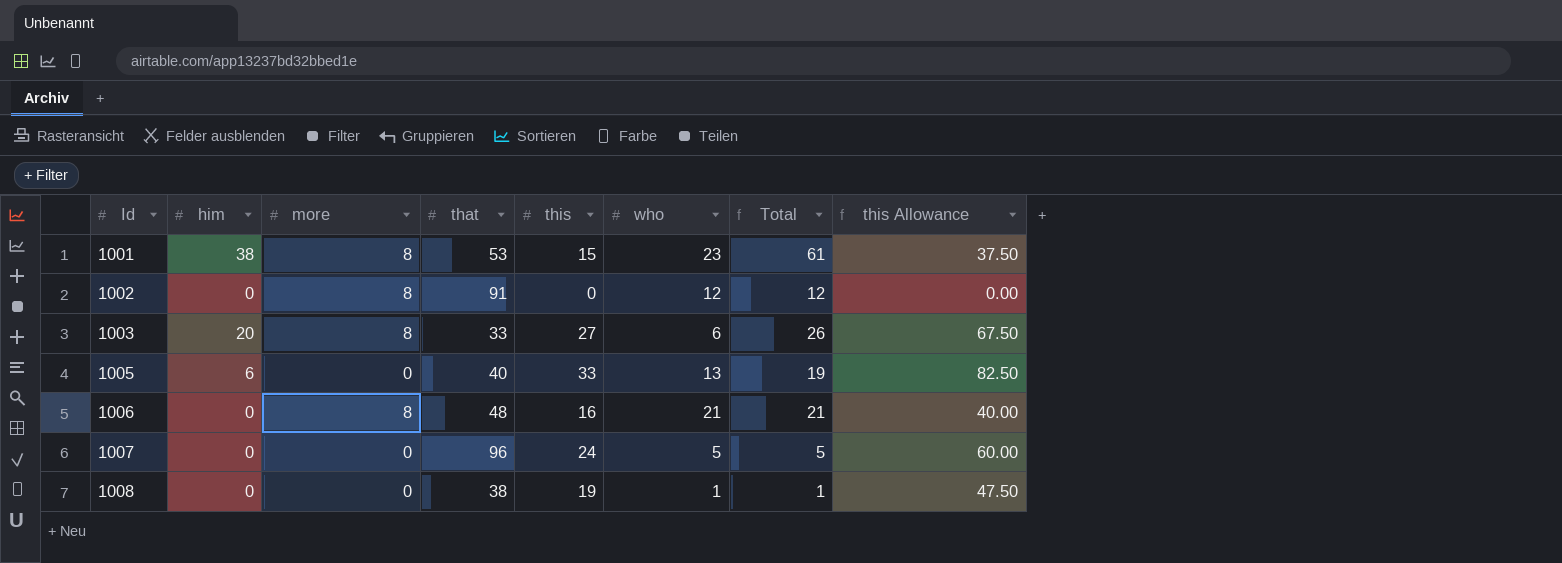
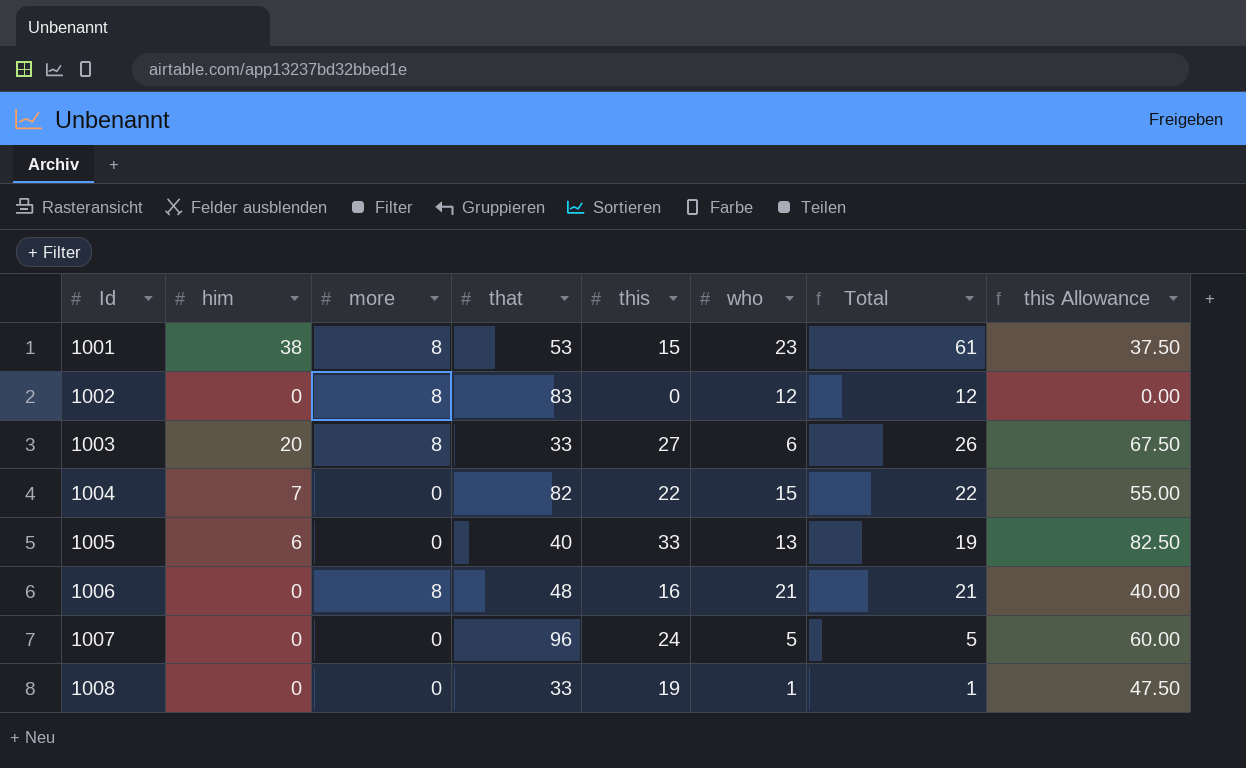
1002 | that: 91 -> 83
row 1004: none -> 7 | 0 | 82 | 22 | 15 | 22 | 55.00
1008 | that: 38 -> 33

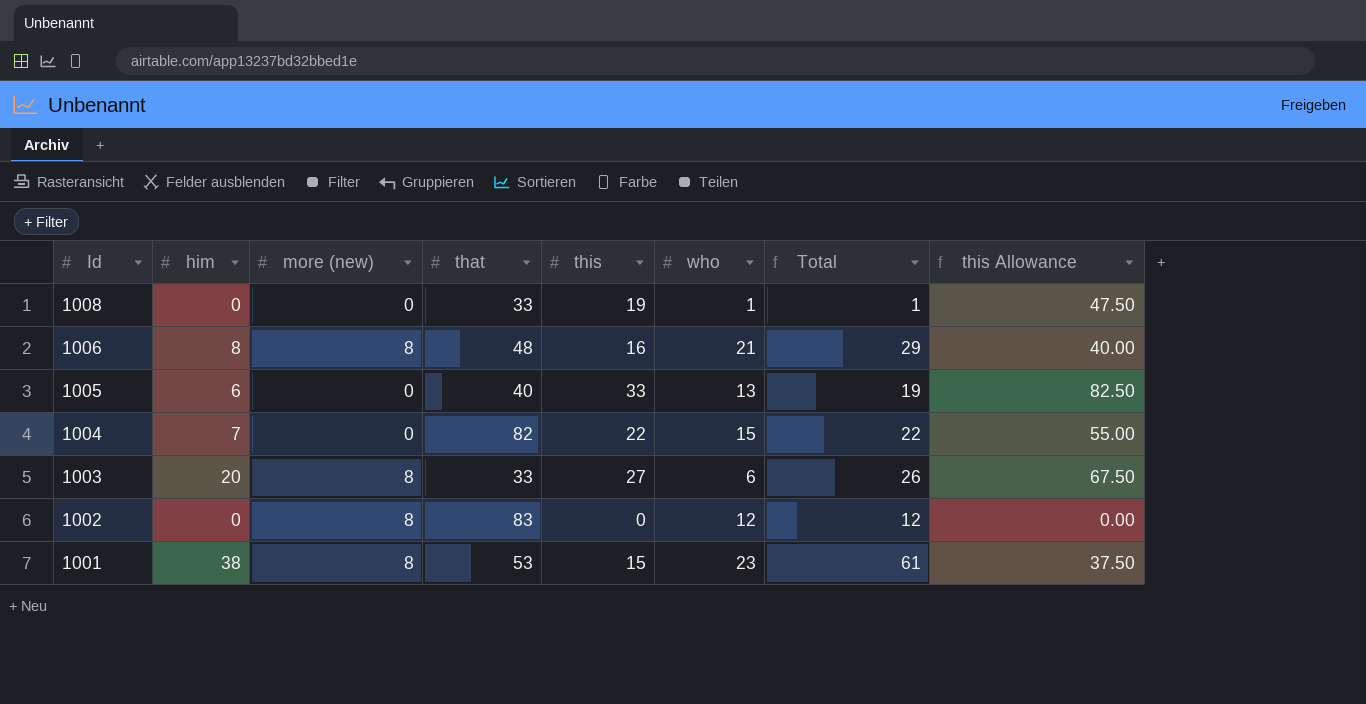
row order: Id ascending -> Id descending
column name: more -> more (new)
row 1007: 0 | 0 | 96 | 24 | 5 | 5 | 60.00 -> none
1006 | him: 0 -> 8
1006 | Total: 21 -> 29

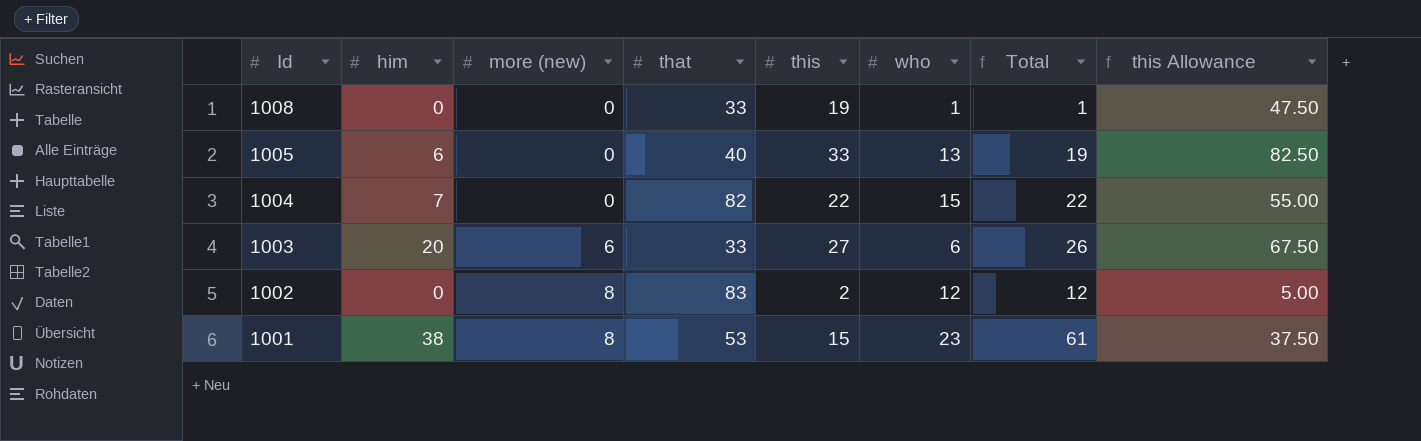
row 1006: 8 | 8 | 48 | 16 | 21 | 29 | 40.00 -> none
1003 | more (new): 8 -> 6
1002 | this: 0 -> 2
1002 | this Allowance: 0.00 -> 5.00

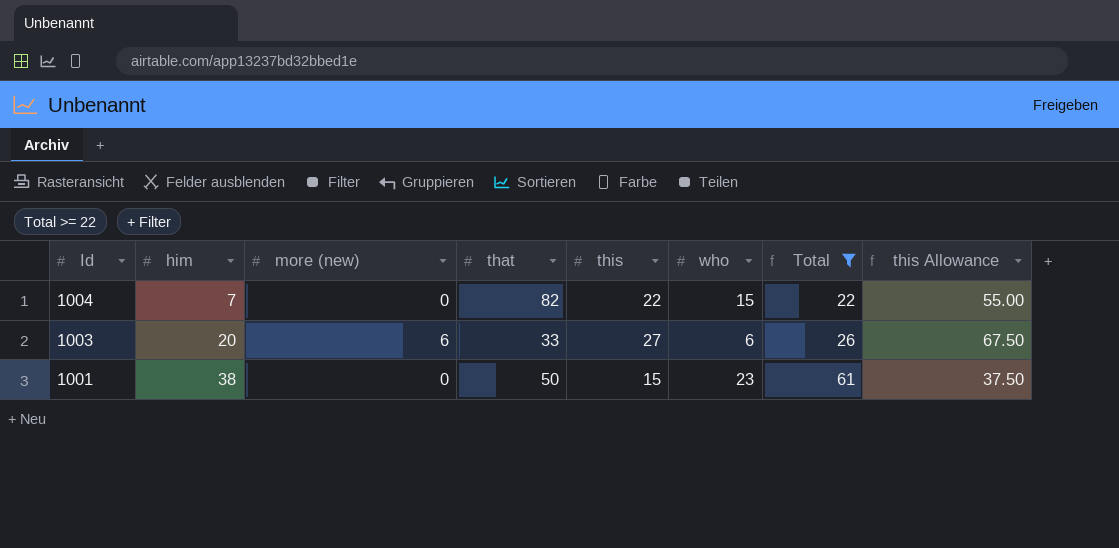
filter: none -> Total >= 22
1001 | more (new): 8 -> 0
1001 | that: 53 -> 50

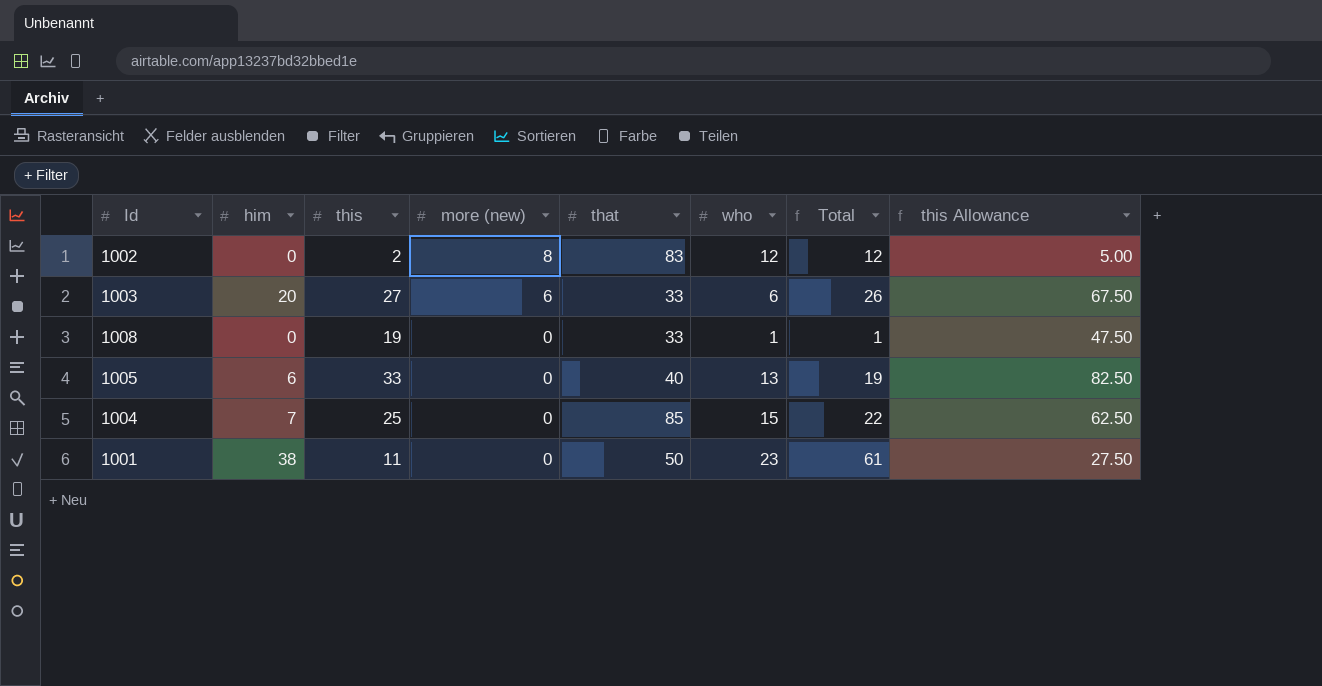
filter: Total >= 22 -> none
row order: Id descending -> more (new) descending
column this | position: 5 -> 3
1004 | this: 22 -> 25
1004 | that: 82 -> 85
1004 | this Allowance: 55.00 -> 62.50
1001 | this: 15 -> 11
1001 | this Allowance: 37.50 -> 27.50

